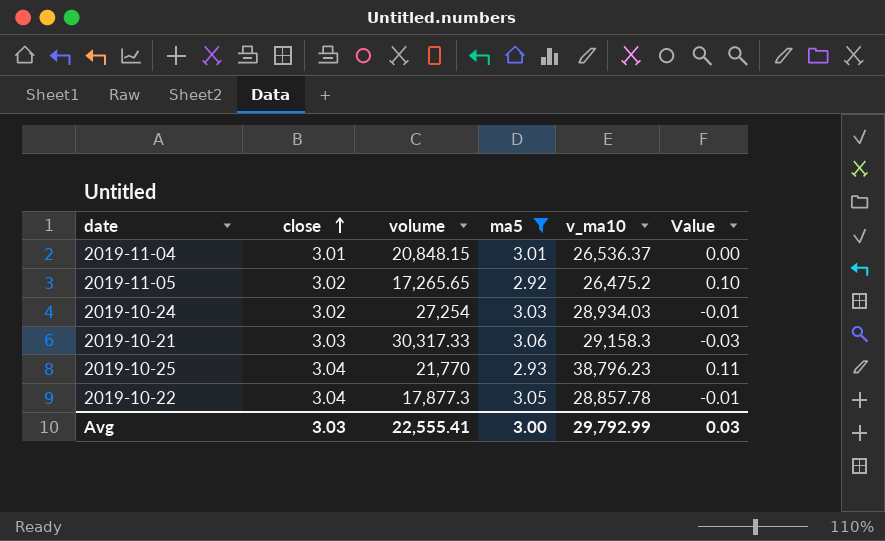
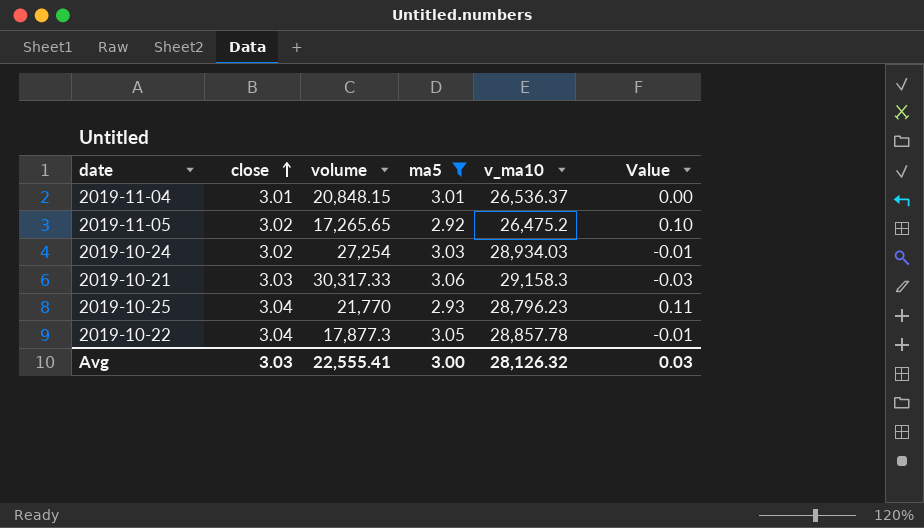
2019-10-25 | v_ma10: 38,796.23 -> 28,796.23
Avg | v_ma10: 29,792.99 -> 28,126.32

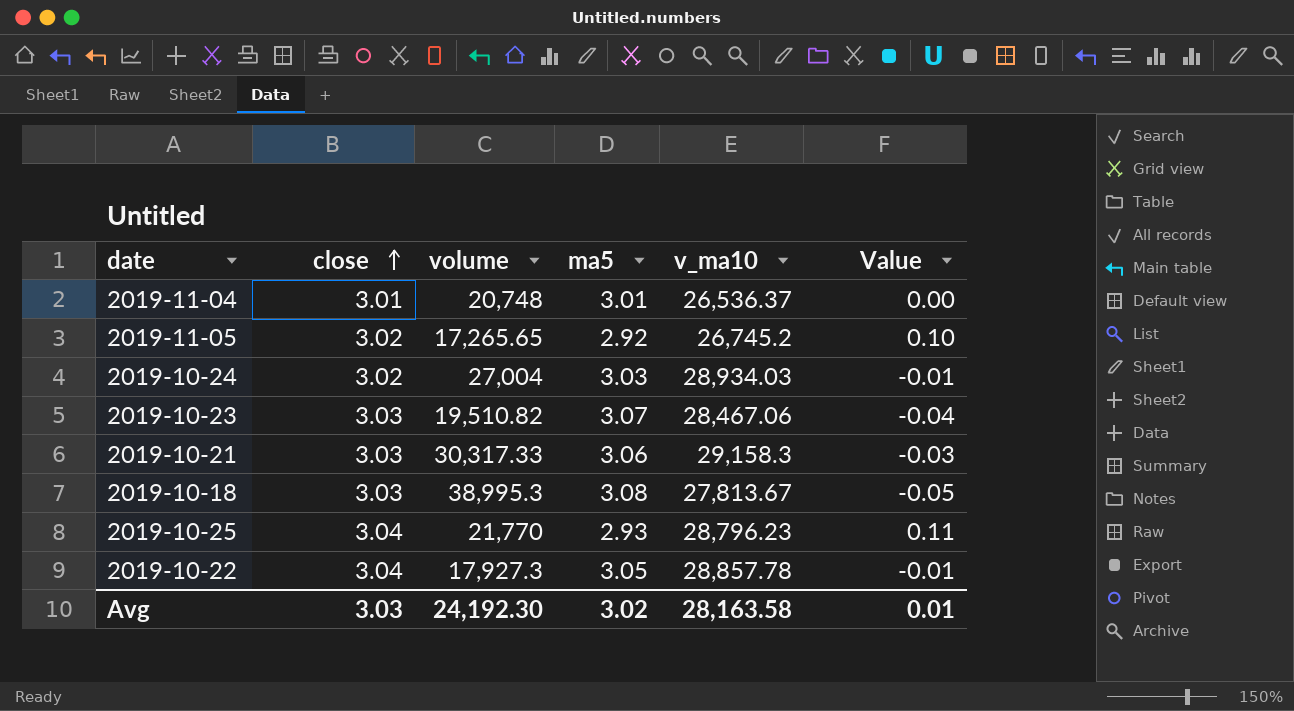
filter: ma5 <= 3.06 -> none
2019-11-04 | volume: 20,848.15 -> 20,748
2019-11-05 | v_ma10: 26,475.2 -> 26,745.2
2019-10-24 | volume: 27,254 -> 27,004
2019-10-22 | volume: 17,877.3 -> 17,927.3
Avg | volume: 22,555.41 -> 24,192.30
Avg | ma5: 3.00 -> 3.02
Avg | v_ma10: 28,126.32 -> 28,163.58
Avg | Value: 0.03 -> 0.01

